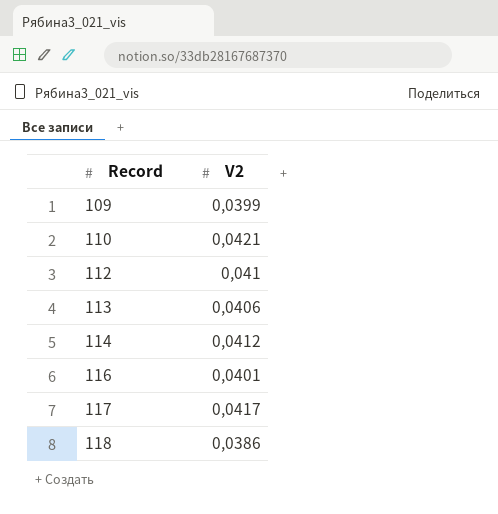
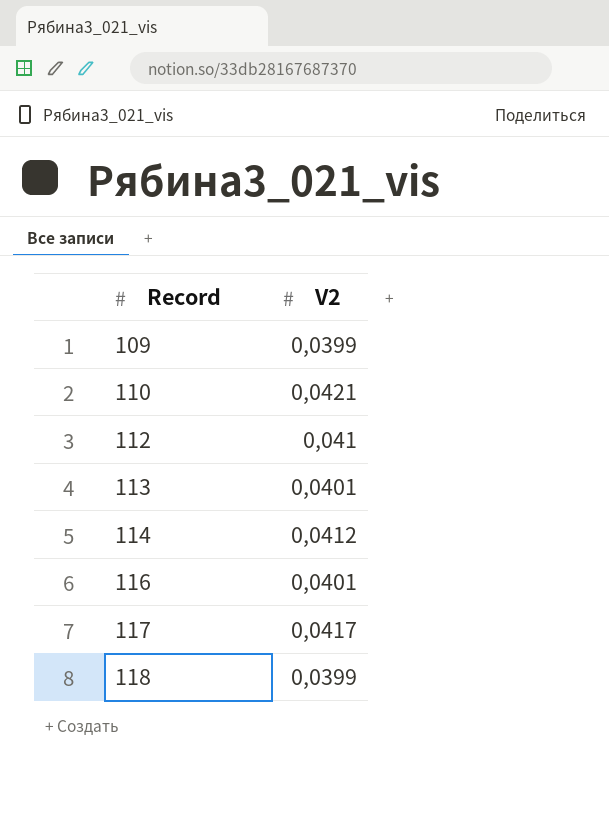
113 | V2: 0,0406 -> 0,0401
118 | V2: 0,0386 -> 0,0399

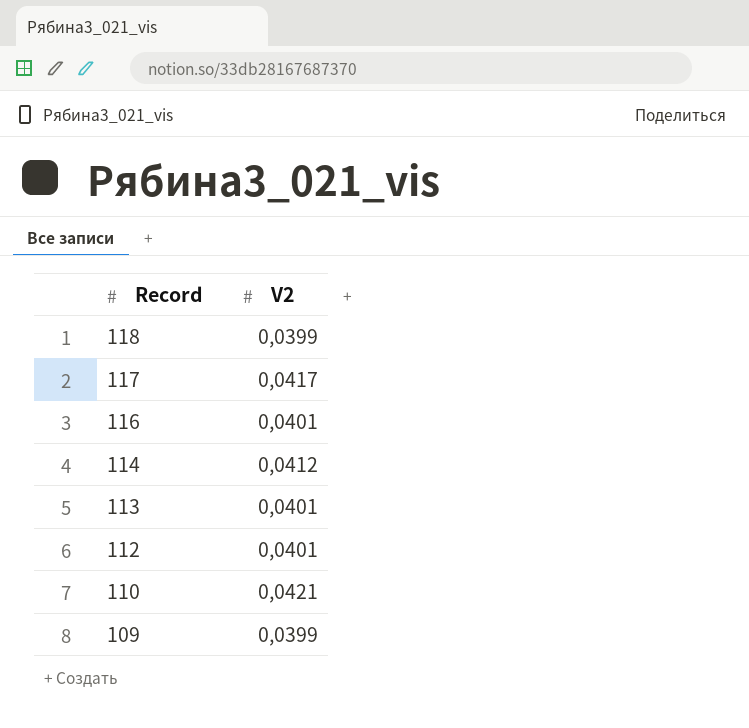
row order: Record ascending -> Record descending
112 | V2: 0,041 -> 0,0401

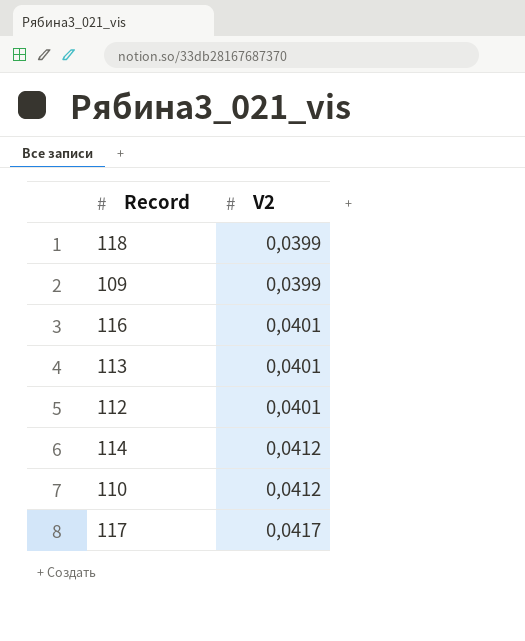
row order: Record descending -> V2 ascending
110 | V2: 0,0421 -> 0,0412

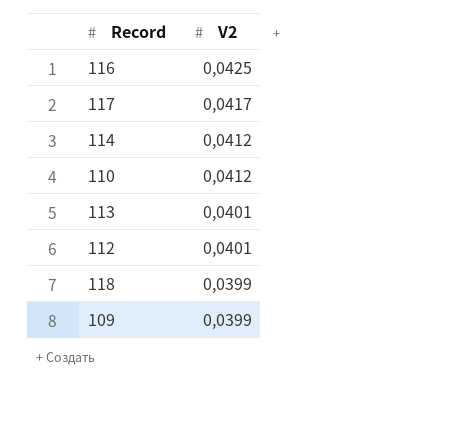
row order: V2 ascending -> V2 descending
116 | V2: 0,0401 -> 0,0425

